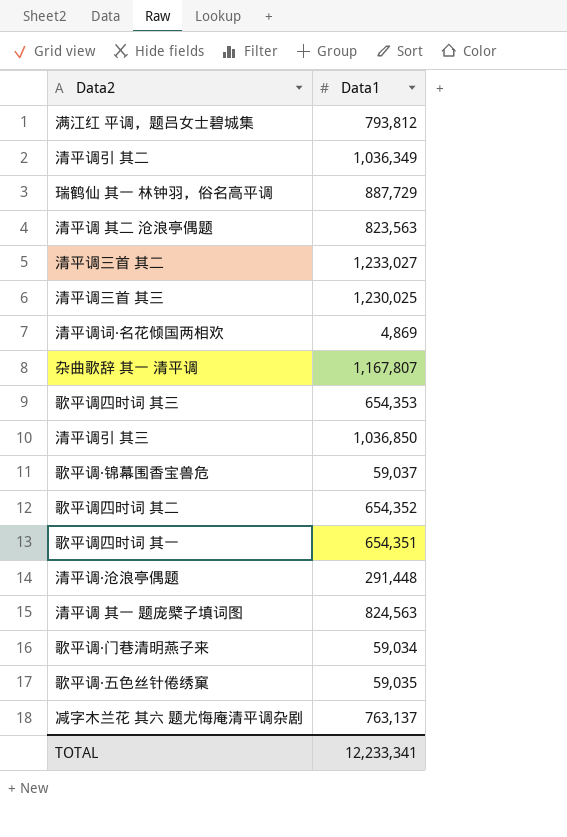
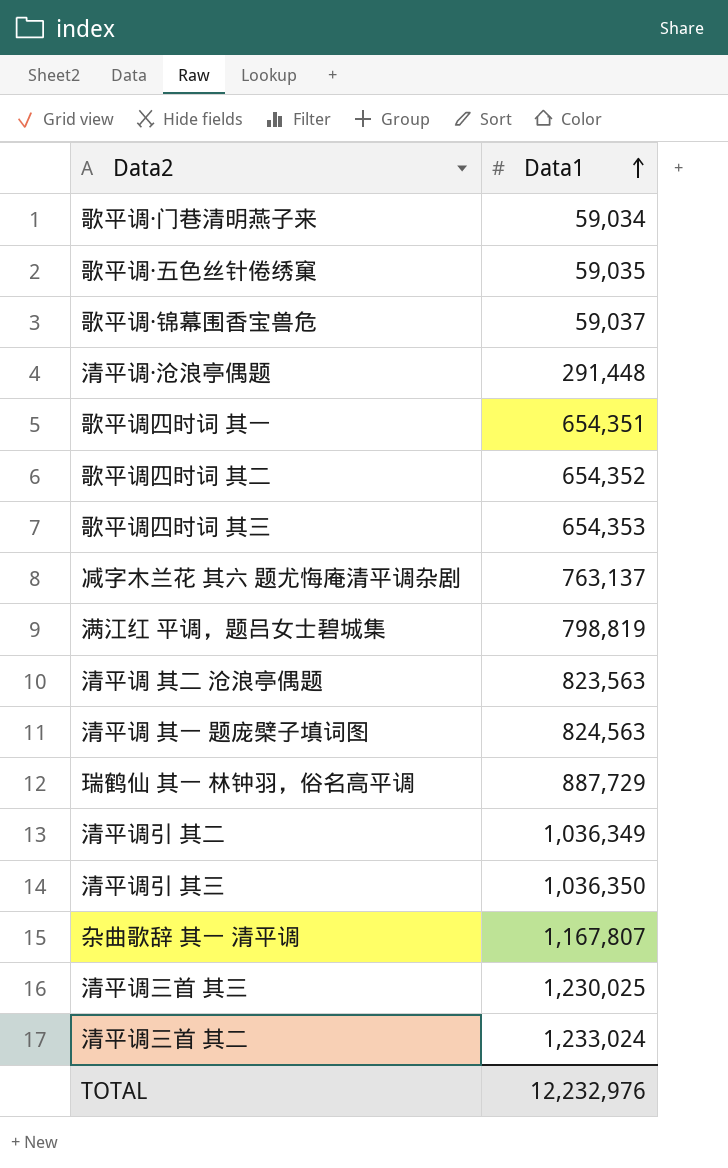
row order: none -> Data1 ascending
row 清平调词·名花倾国两相欢: 4,869 -> none
满江红 平调，题吕女士碧城集 | Data1: 793,812 -> 798,819
清平调引 其三 | Data1: 1,036,850 -> 1,036,350
清平调三首 其二 | Data1: 1,233,027 -> 1,233,024
TOTAL | Data1: 12,233,341 -> 12,232,976

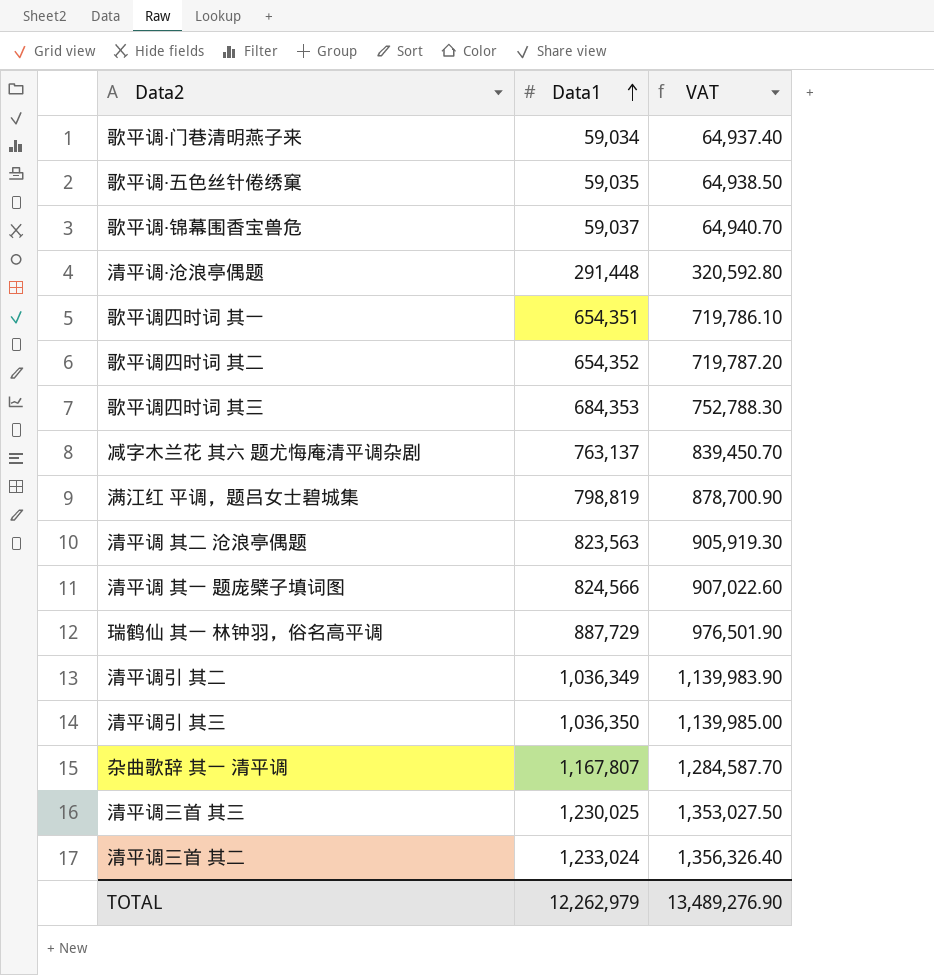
column VAT | formula: none -> [Data1] * 1.1
歌平调四时词 其三 | Data1: 654,353 -> 684,353
清平调 其一 题庞檗子填词图 | Data1: 824,563 -> 824,566
TOTAL | Data1: 12,232,976 -> 12,262,979

